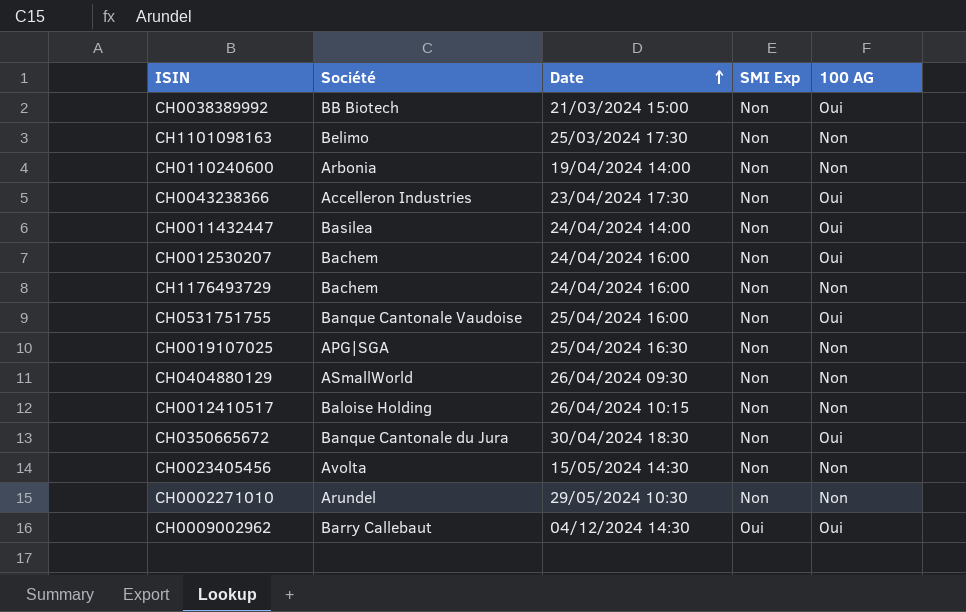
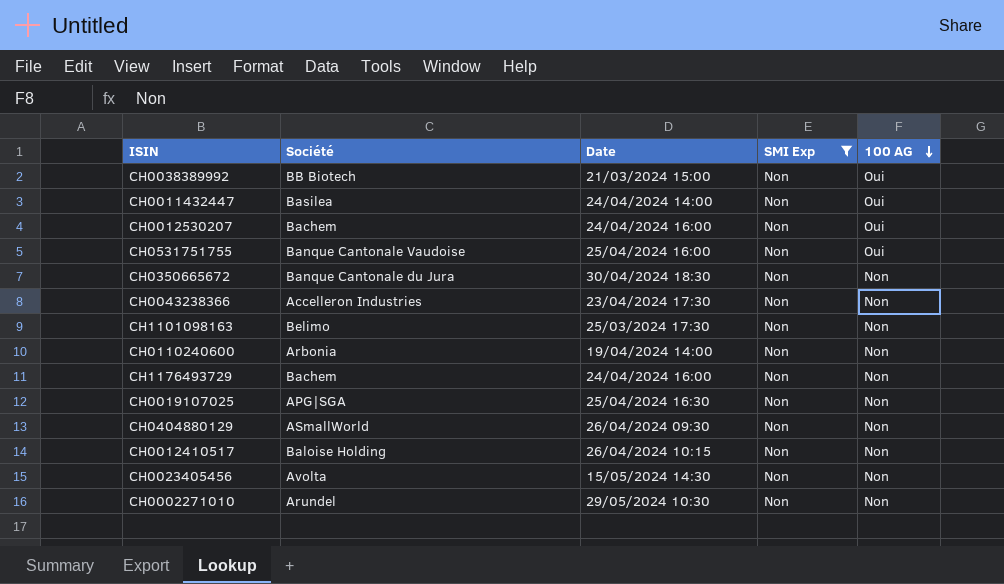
filter: none -> SMI Exp = Non
row order: Date ascending -> 100 AG descending
CH0350665672 | 100 AG: Oui -> Non
CH0043238366 | 100 AG: Oui -> Non

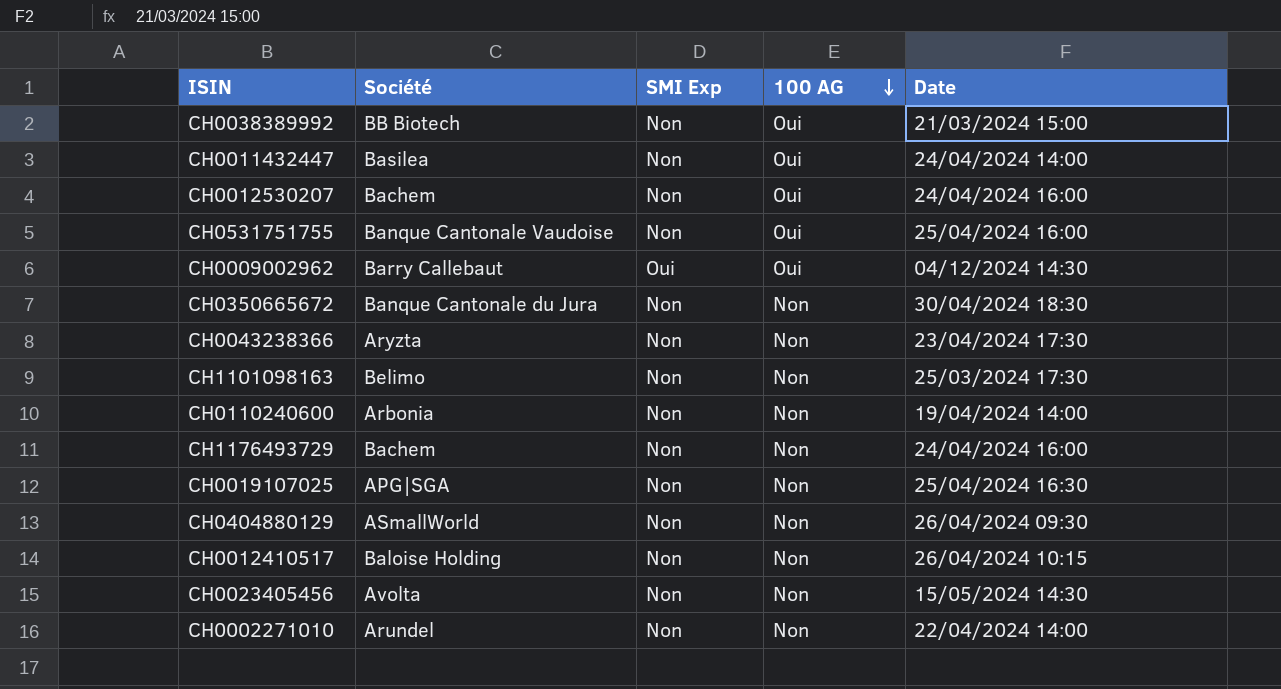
filter: SMI Exp = Non -> none
column Date | position: 3 -> 5
CH0043238366 | Société: Accelleron Industries -> Aryzta
CH0002271010 | Date: 29/05/2024 10:30 -> 22/04/2024 14:00

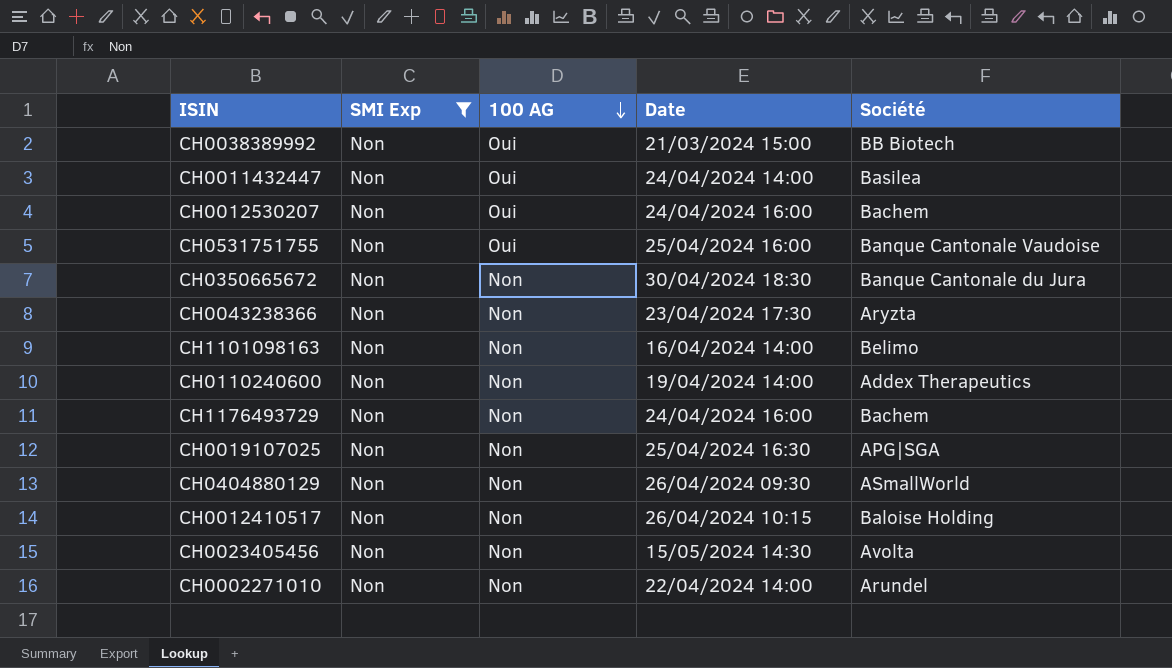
filter: none -> SMI Exp = Non
column Société | position: 2 -> 5
CH1101098163 | Date: 25/03/2024 17:30 -> 16/04/2024 14:00
CH0110240600 | Société: Arbonia -> Addex Therapeutics

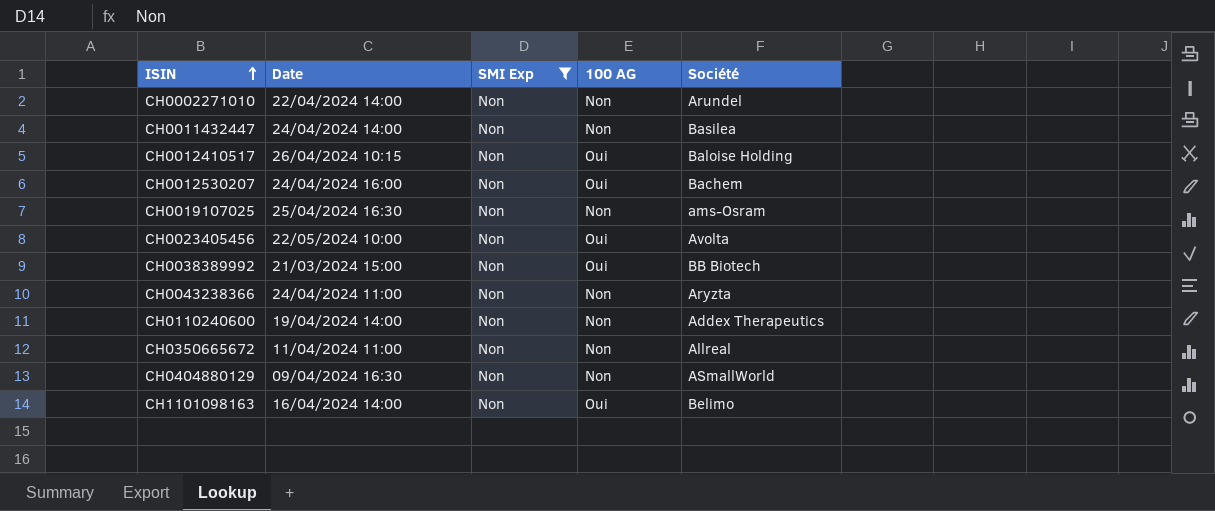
row order: 100 AG descending -> ISIN ascending
column Date | position: 4 -> 2
row CH0531751755: Non | Oui | 25/04/2024 16:00 | Banque Cantonale Vaudoise -> none
row CH1176493729: Non | Non | 24/04/2024 16:00 | Bachem -> none
CH0011432447 | 100 AG: Oui -> Non
CH0012410517 | 100 AG: Non -> Oui
CH0019107025 | Société: APG|SGA -> ams-Osram
CH0023405456 | Date: 15/05/2024 14:30 -> 22/05/2024 10:00
CH0023405456 | 100 AG: Non -> Oui
CH0043238366 | Date: 23/04/2024 17:30 -> 24/04/2024 11:00
CH0350665672 | Date: 30/04/2024 18:30 -> 11/04/2024 11:00
CH0350665672 | Société: Banque Cantonale du Jura -> Allreal
CH0404880129 | Date: 26/04/2024 09:30 -> 09/04/2024 16:30
CH1101098163 | 100 AG: Non -> Oui

